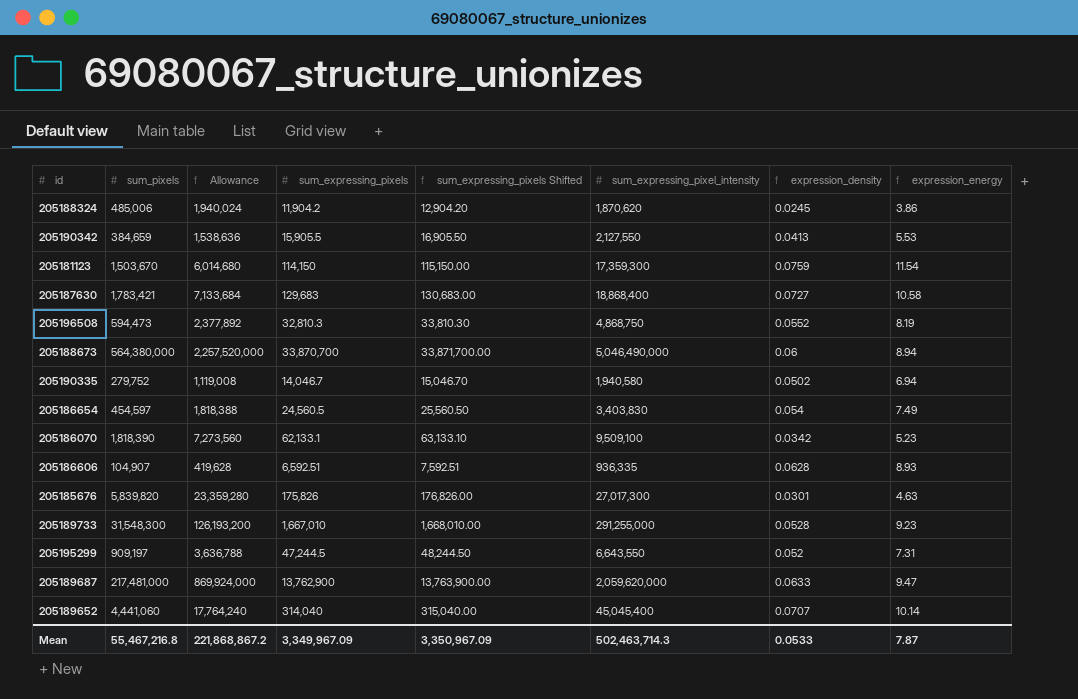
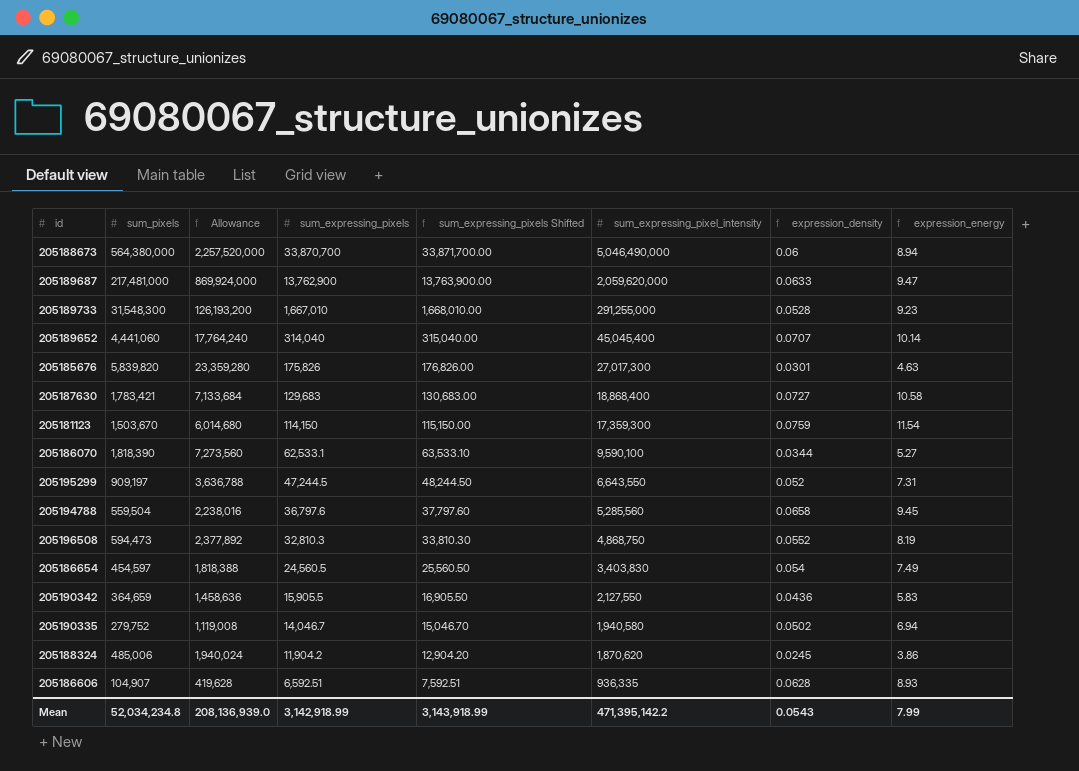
row order: none -> sum_expressing_pixels descending
205186070 | sum_expressing_pixels: 62,133.1 -> 62,533.1
205186070 | sum_expressing_pixels Shifted: 63,133.10 -> 63,533.10
205186070 | sum_expressing_pixel_intensity: 9,509,100 -> 9,590,100
205186070 | expression_density: 0.0342 -> 0.0344
205186070 | expression_energy: 5.23 -> 5.27
row 205194788: none -> 559,504 | 2,238,016 | 36,797.6 | 37,797.60 | 5,285,560 | 0.0658 | 9.45
205190342 | sum_pixels: 384,659 -> 364,659
205190342 | Allowance: 1,538,636 -> 1,458,636
205190342 | expression_density: 0.0413 -> 0.0436
205190342 | expression_energy: 5.53 -> 5.83
Mean | sum_pixels: 55,467,216.8 -> 52,034,234.8
Mean | Allowance: 221,868,867.2 -> 208,136,939.0
Mean | sum_expressing_pixels: 3,349,967.09 -> 3,142,918.99
Mean | sum_expressing_pixels Shifted: 3,350,967.09 -> 3,143,918.99
Mean | sum_expressing_pixel_intensity: 502,463,714.3 -> 471,395,142.2
Mean | expression_density: 0.0533 -> 0.0543
Mean | expression_energy: 7.87 -> 7.99

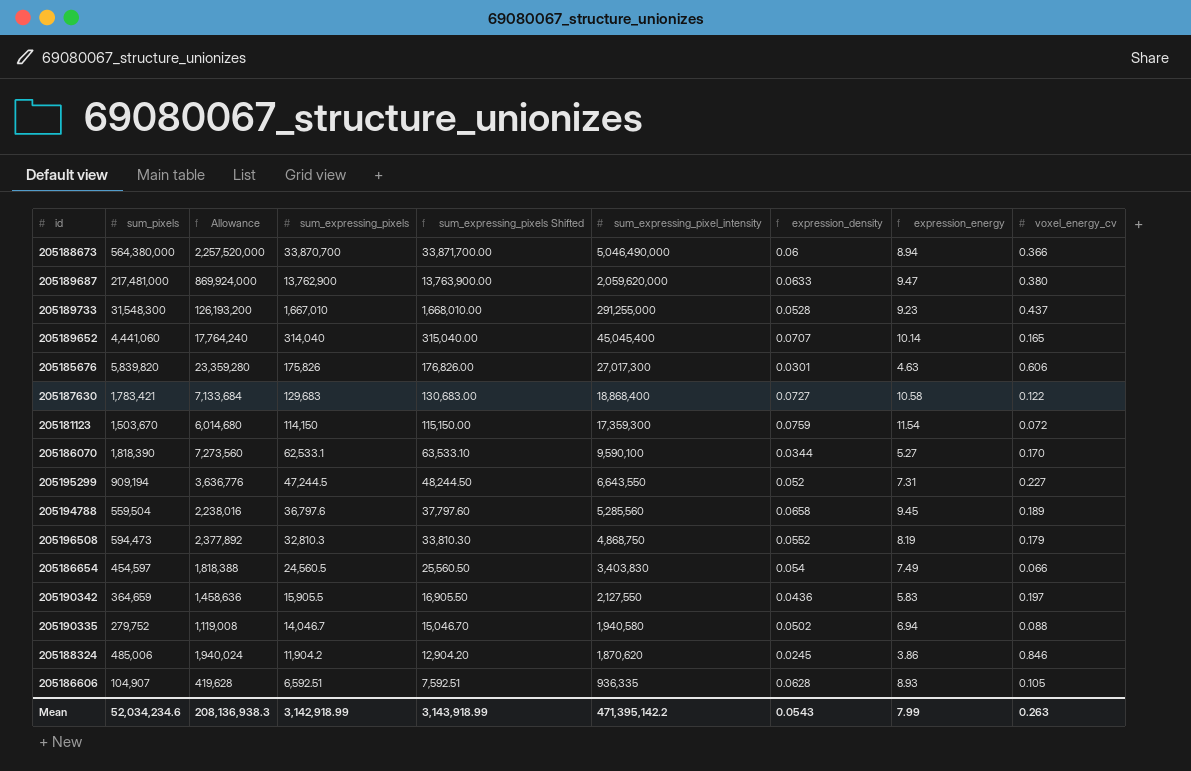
column voxel_energy_cv | position: none -> 9
205195299 | sum_pixels: 909,197 -> 909,194
205195299 | Allowance: 3,636,788 -> 3,636,776
Mean | sum_pixels: 52,034,234.8 -> 52,034,234.6
Mean | Allowance: 208,136,939.0 -> 208,136,938.3

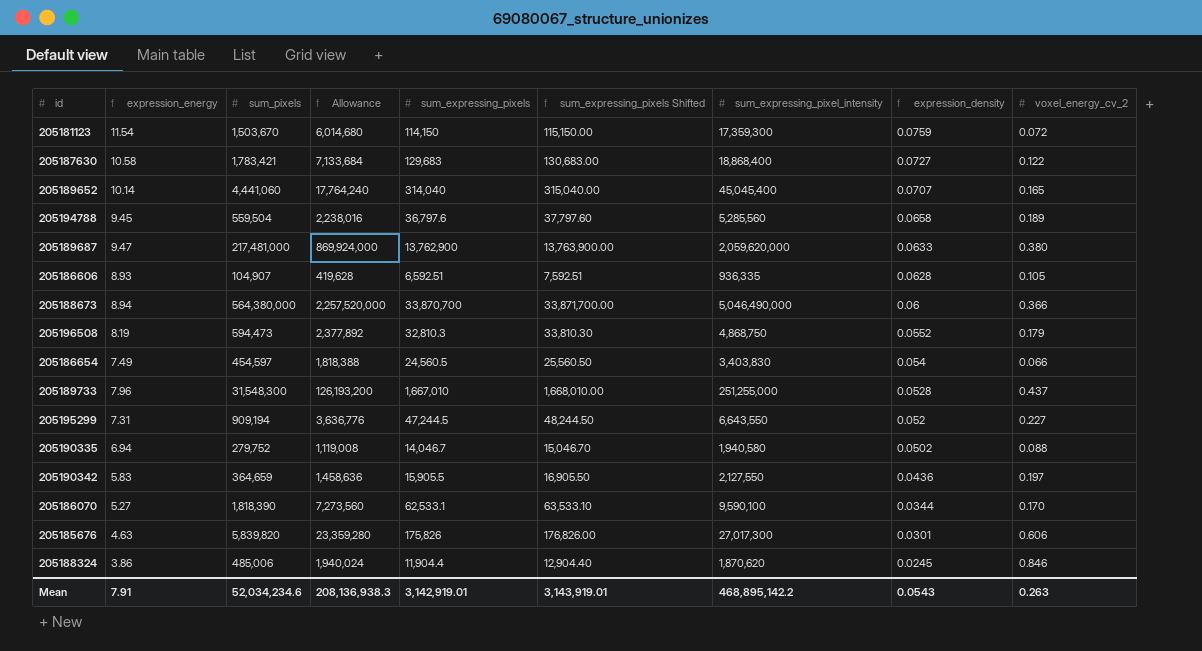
row order: sum_expressing_pixels descending -> expression_density descending
column expression_energy | position: 8 -> 2
column name: voxel_energy_cv -> voxel_energy_cv_2
205189733 | expression_energy: 9.23 -> 7.96
205189733 | sum_expressing_pixel_intensity: 291,255,000 -> 251,255,000
205188324 | sum_expressing_pixels: 11,904.2 -> 11,904.4
205188324 | sum_expressing_pixels Shifted: 12,904.20 -> 12,904.40
Mean | expression_energy: 7.99 -> 7.91
Mean | sum_expressing_pixels: 3,142,918.99 -> 3,142,919.01
Mean | sum_expressing_pixels Shifted: 3,143,918.99 -> 3,143,919.01
Mean | sum_expressing_pixel_intensity: 471,395,142.2 -> 468,895,142.2

